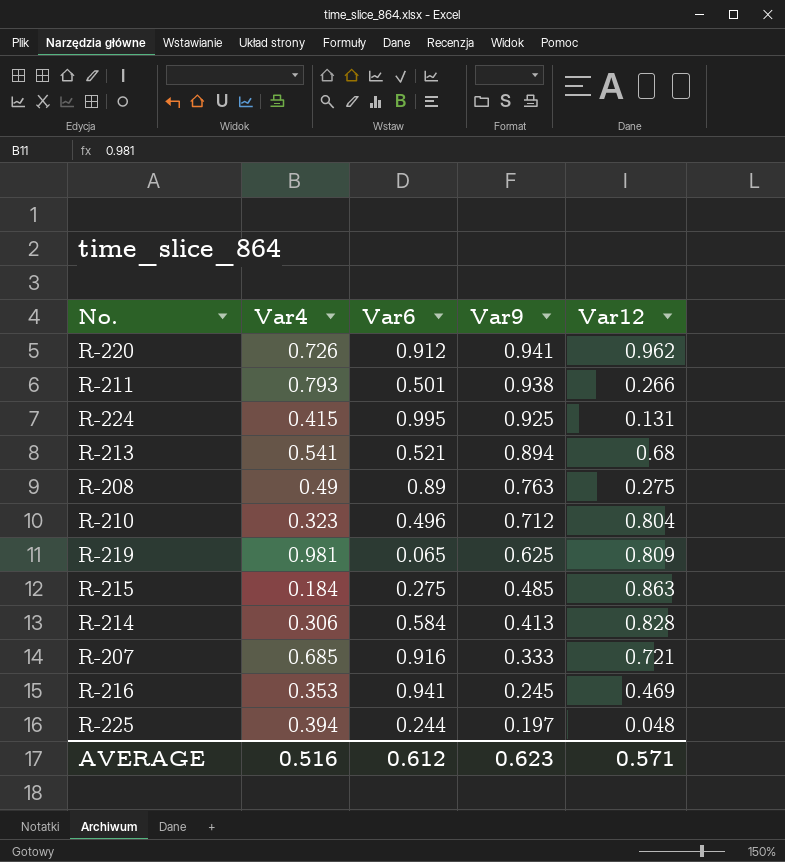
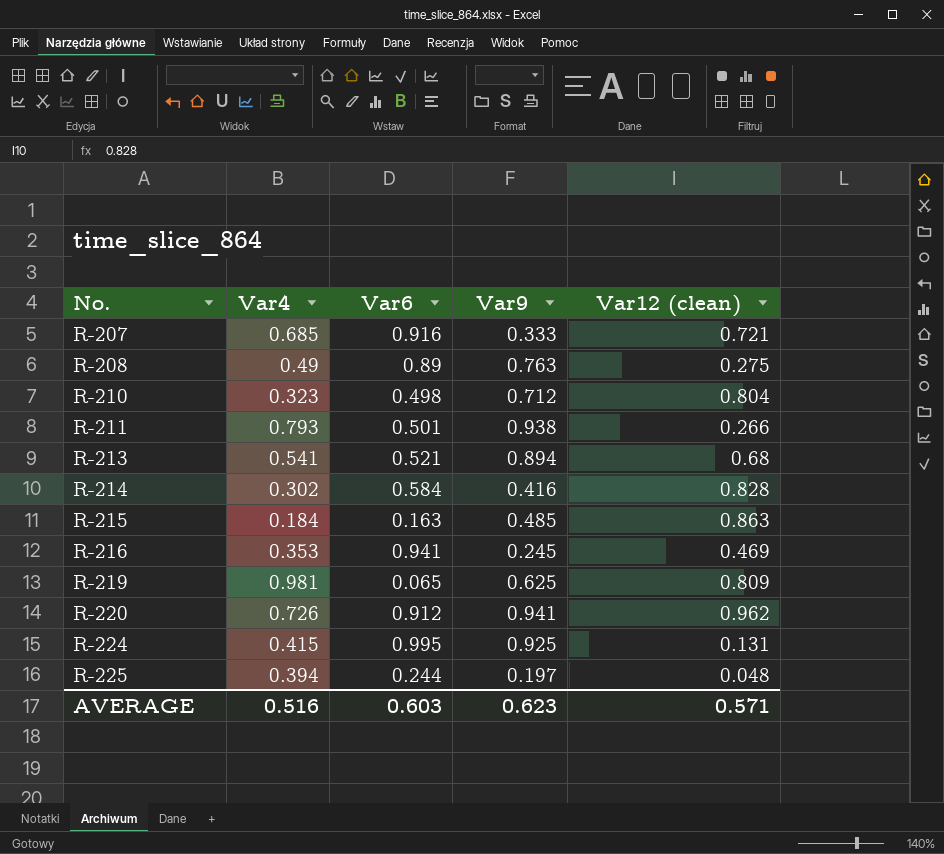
row order: Var9 descending -> No. ascending
column name: Var12 -> Var12 (clean)
R-210 | Var6: 0.496 -> 0.498
R-214 | Var4: 0.306 -> 0.302
R-214 | Var9: 0.413 -> 0.416
R-215 | Var6: 0.275 -> 0.163
AVERAGE | Var6: 0.612 -> 0.603

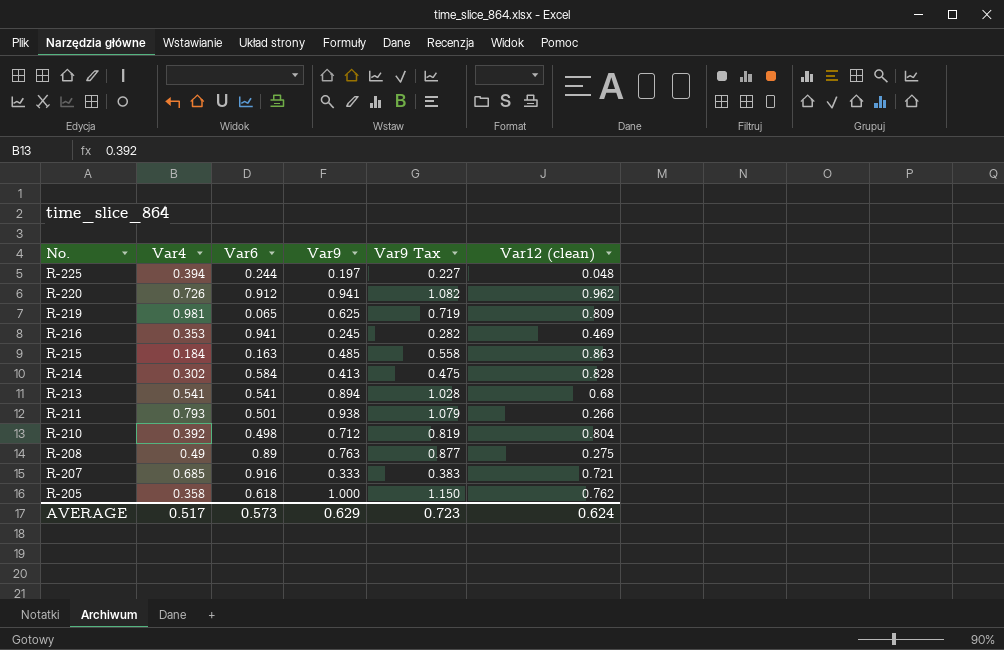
row order: No. ascending -> No. descending
column Var9 Tax | formula: none -> [Var9] * 1.15
row R-224: 0.415 | 0.995 | 0.925 | 0.131 -> none
R-214 | Var9: 0.416 -> 0.413
R-213 | Var6: 0.521 -> 0.541
R-210 | Var4: 0.323 -> 0.392
row R-205: none -> 0.358 | 0.618 | 1.000 | 1.150 | 0.762
AVERAGE | Var4: 0.516 -> 0.517
AVERAGE | Var6: 0.603 -> 0.573
AVERAGE | Var9: 0.623 -> 0.629
AVERAGE | Var12 (clean): 0.571 -> 0.624

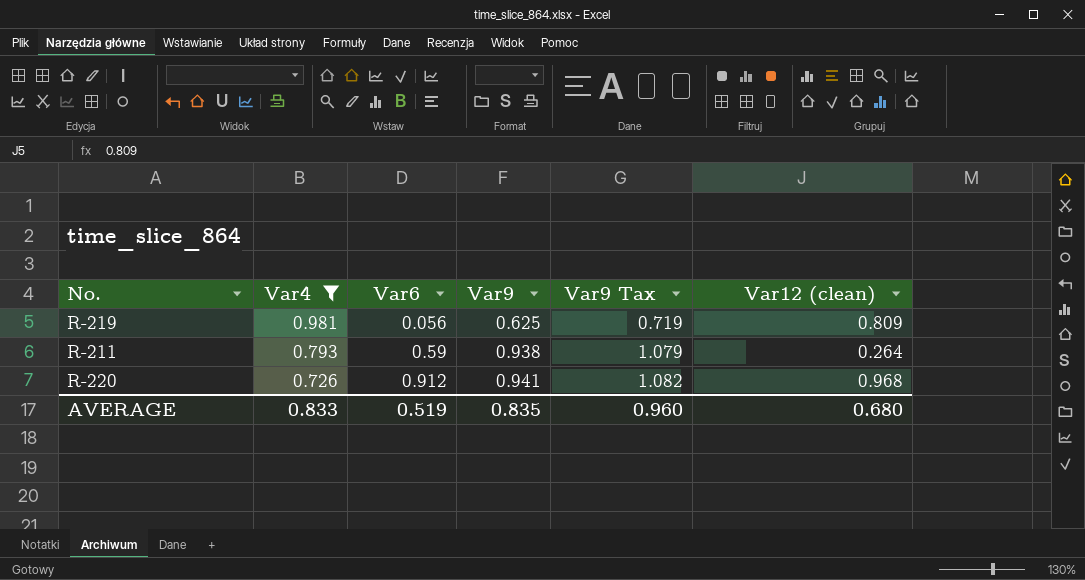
filter: none -> Var4 >= 0.726
row order: No. descending -> Var4 descending
R-219 | Var6: 0.065 -> 0.056
R-211 | Var6: 0.501 -> 0.59
R-211 | Var12 (clean): 0.266 -> 0.264
R-220 | Var12 (clean): 0.962 -> 0.968
AVERAGE | Var4: 0.517 -> 0.833
AVERAGE | Var6: 0.573 -> 0.519
AVERAGE | Var9: 0.629 -> 0.835
AVERAGE | Var9 Tax: 0.723 -> 0.960
AVERAGE | Var12 (clean): 0.624 -> 0.680

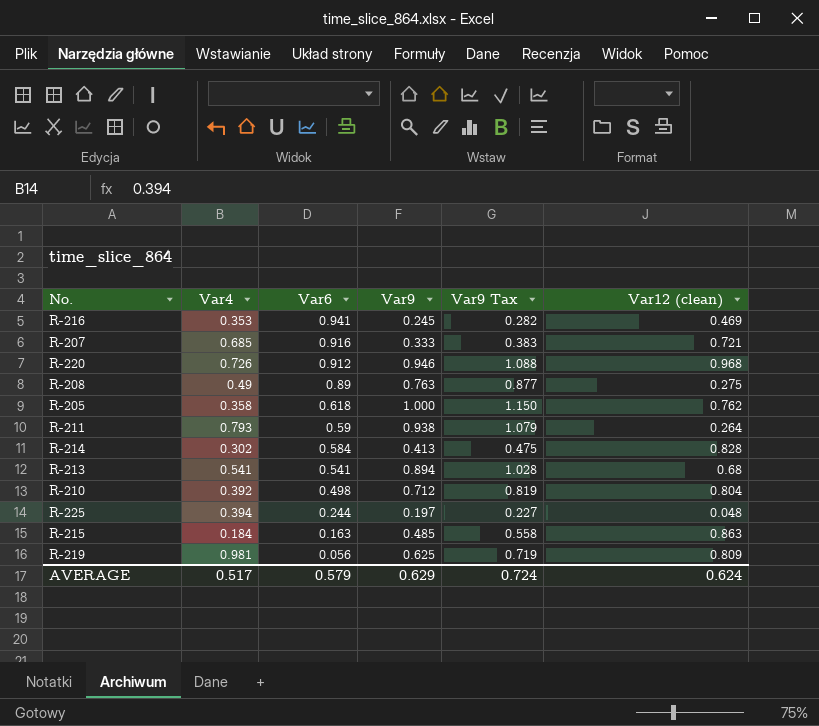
filter: Var4 >= 0.726 -> none
row order: Var4 descending -> Var6 descending
R-220 | Var9: 0.941 -> 0.946
R-220 | Var9 Tax: 1.082 -> 1.088
AVERAGE | Var4: 0.833 -> 0.517
AVERAGE | Var6: 0.519 -> 0.579
AVERAGE | Var9: 0.835 -> 0.629
AVERAGE | Var9 Tax: 0.960 -> 0.724
AVERAGE | Var12 (clean): 0.680 -> 0.624

